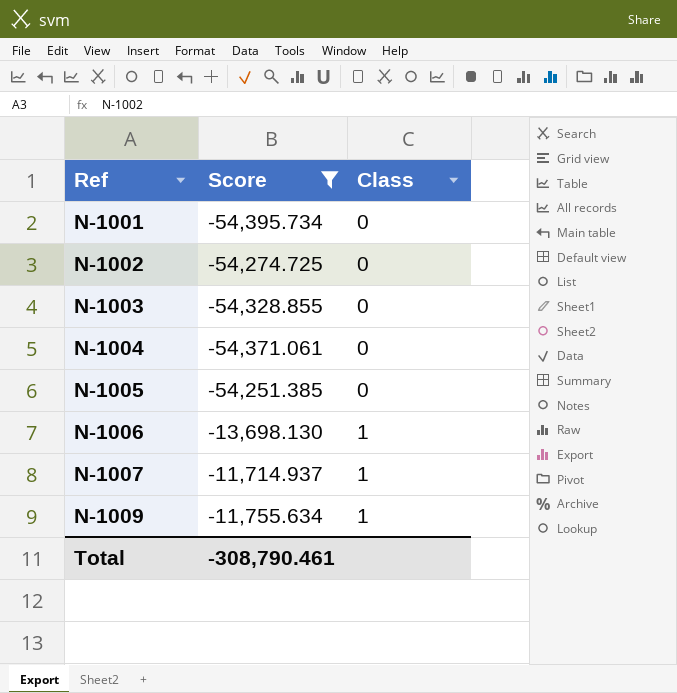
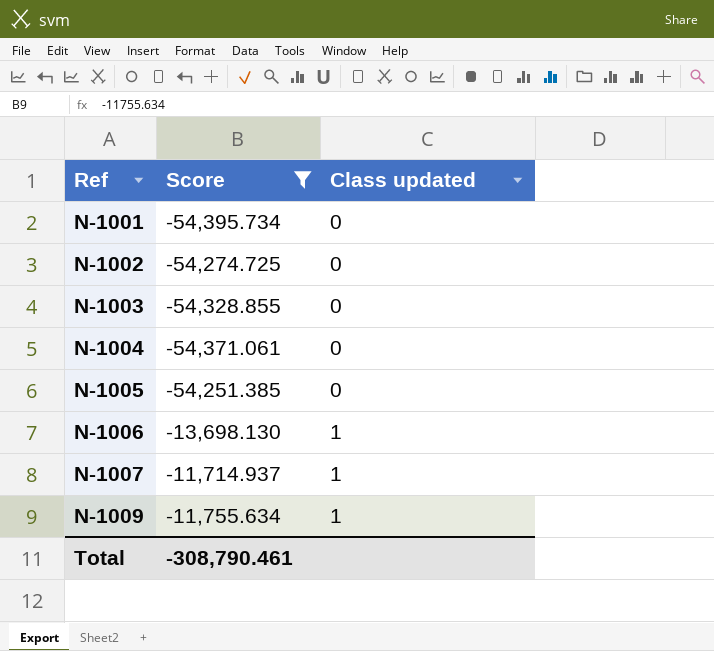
column name: Class -> Class updated

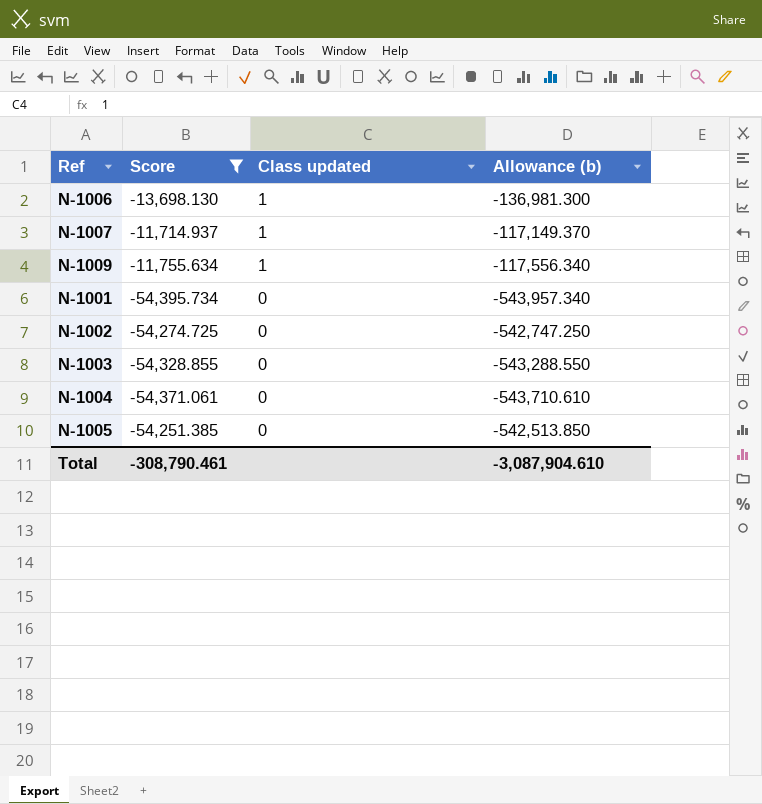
row order: Ref ascending -> Class updated descending
column Allowance (b) | formula: none -> [Score] * 10

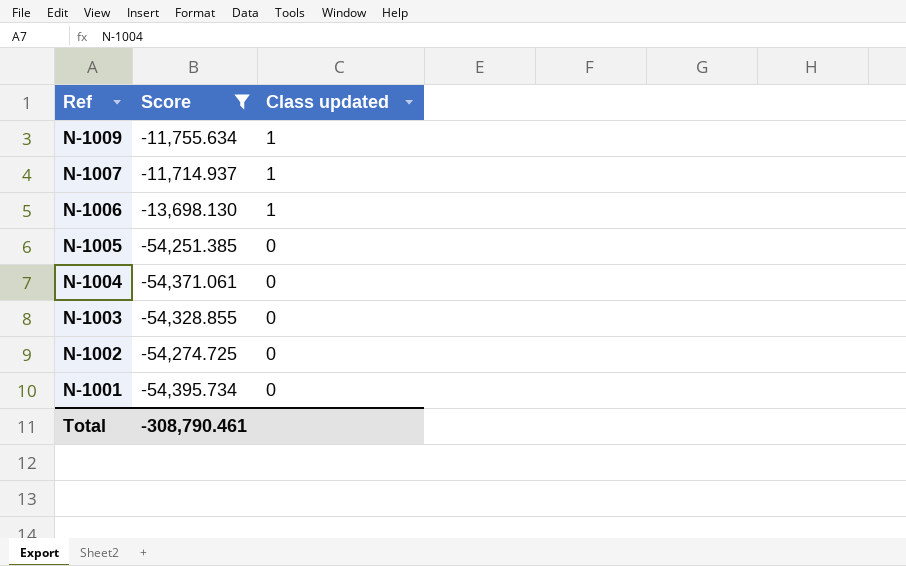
row order: Class updated descending -> Ref descending
column Allowance (b) | formula: [Score] * 10 -> none

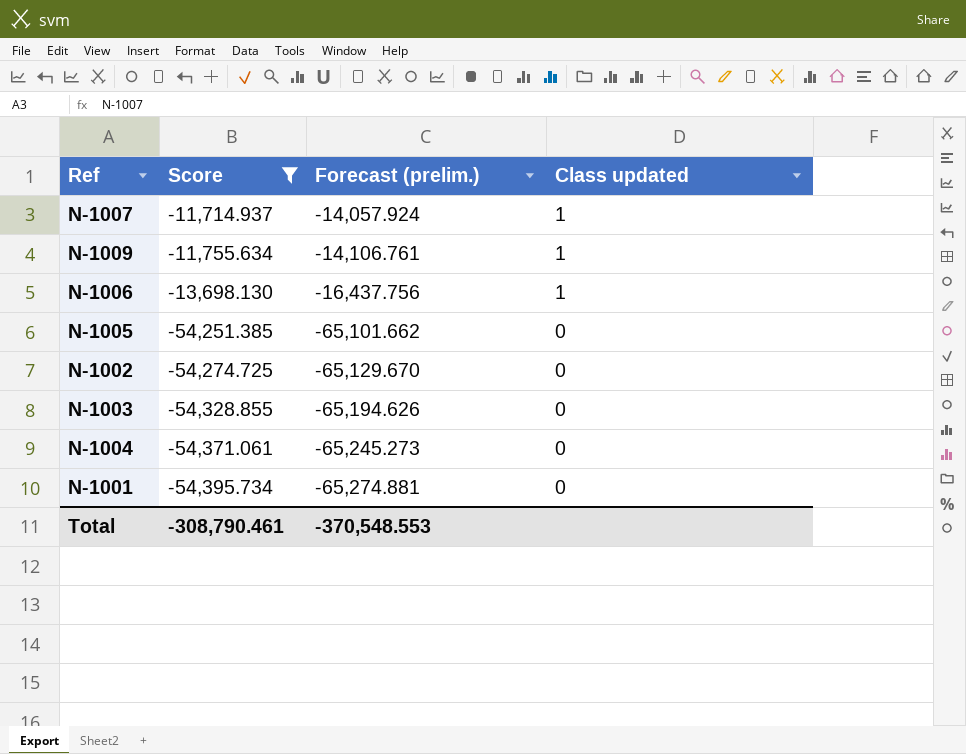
row order: Ref descending -> Score descending
column Forecast (prelim.) | formula: none -> [Score] * 1.2

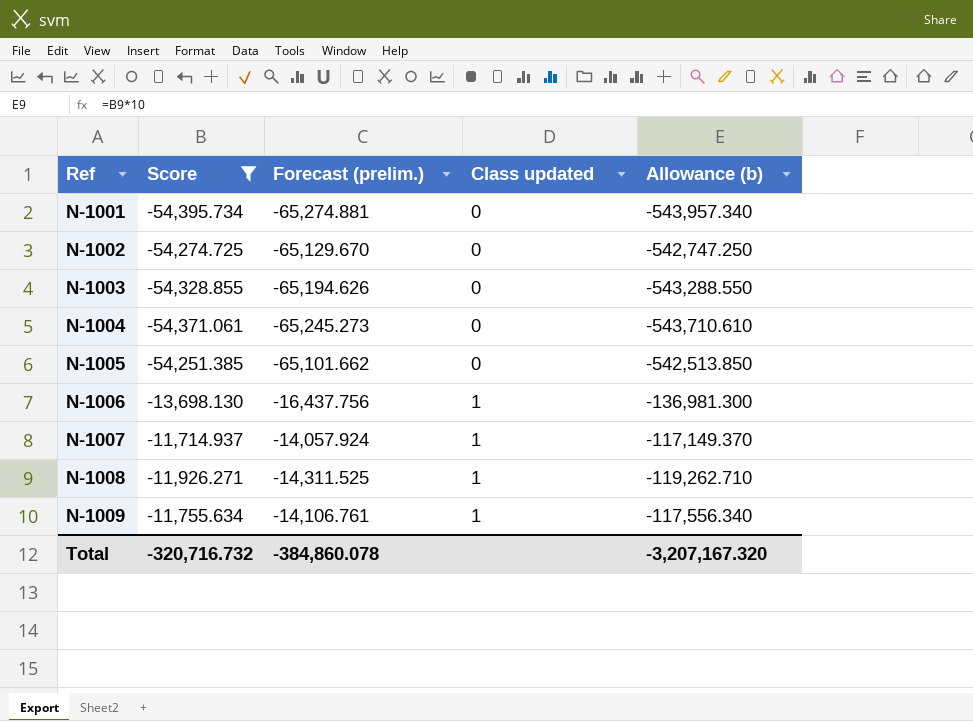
row order: Score descending -> Ref ascending
column Allowance (b) | formula: none -> [Score] * 10
row N-1008: none -> -11,926.271 | -14,311.525 | 1 | -119,262.710
Total | Score: -308,790.461 -> -320,716.732
Total | Forecast (prelim.): -370,548.553 -> -384,860.078

